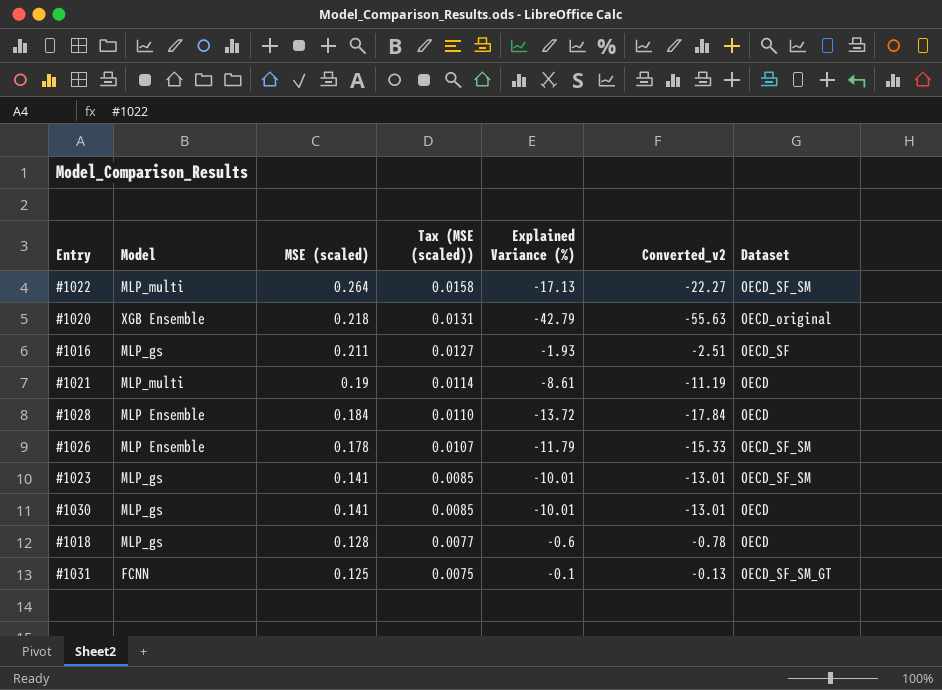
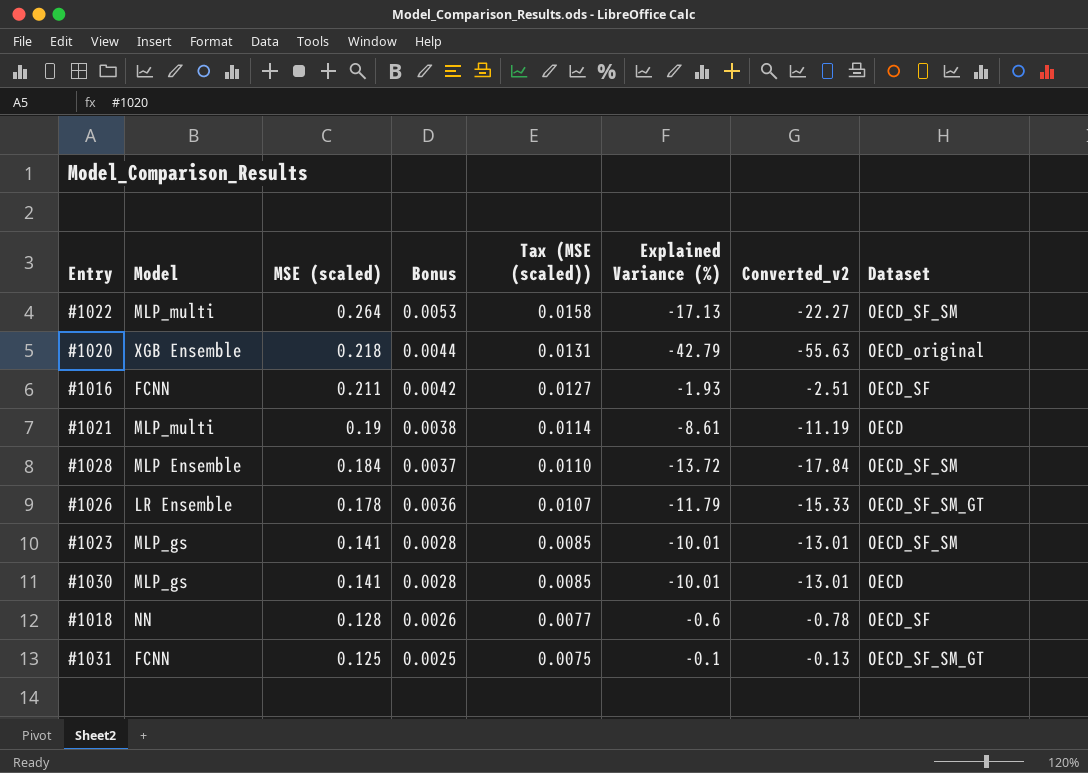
column Bonus | formula: none -> [MSE (scaled)] * 0.02
#1016 | Model: MLP_gs -> FCNN
#1028 | Dataset: OECD -> OECD_SF_SM
#1026 | Model: MLP Ensemble -> LR Ensemble
#1026 | Dataset: OECD_SF_SM -> OECD_SF_SM_GT
#1018 | Model: MLP_gs -> NN
#1018 | Dataset: OECD -> OECD_SF

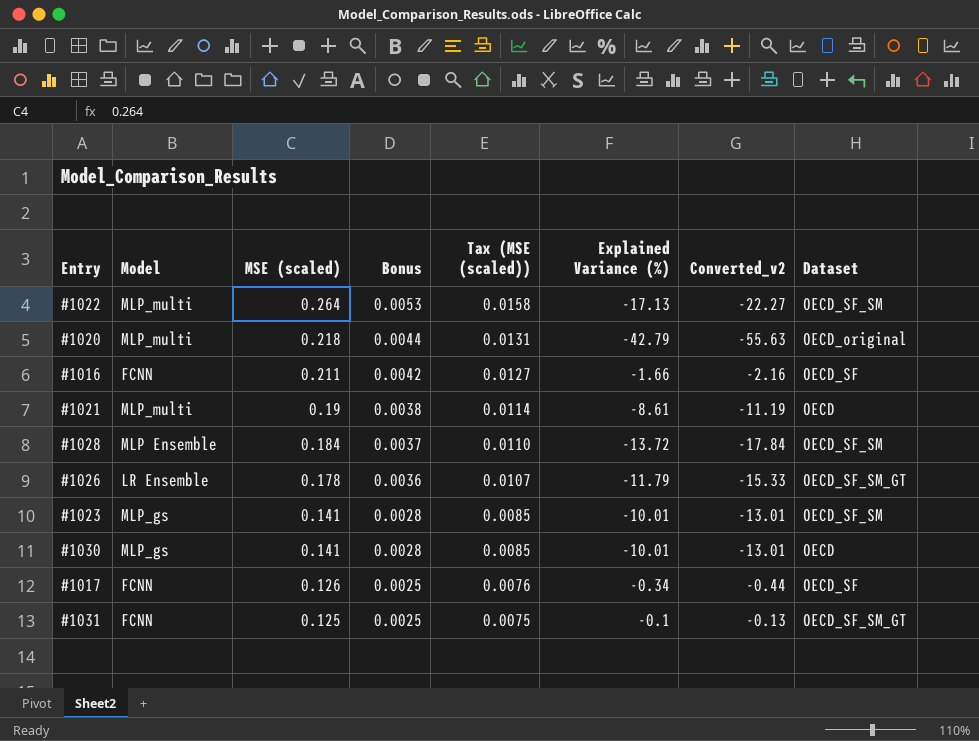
row #1018: NN | 0.128 | 0.0026 | 0.0077 | -0.6 | -0.78 | OECD_SF -> none
#1020 | Model: XGB Ensemble -> MLP_multi
#1016 | Explained Variance (%): -1.93 -> -1.66
#1016 | Converted_v2: -2.51 -> -2.16
row #1017: none -> FCNN | 0.126 | 0.0025 | 0.0076 | -0.34 | -0.44 | OECD_SF

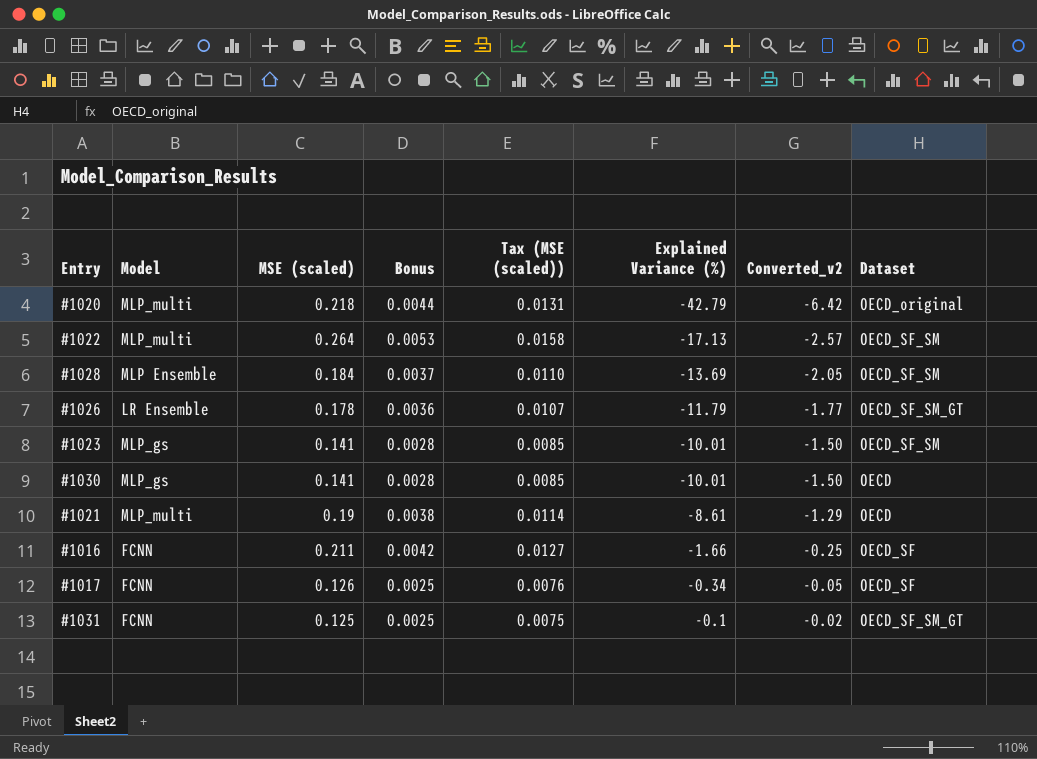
row order: MSE (scaled) descending -> Explained Variance (%) ascending
column Converted_v2 | formula: [Explained Variance (%)] * 1.3 -> [Explained Variance (%)] * 0.15
#1028 | Explained Variance (%): -13.72 -> -13.69

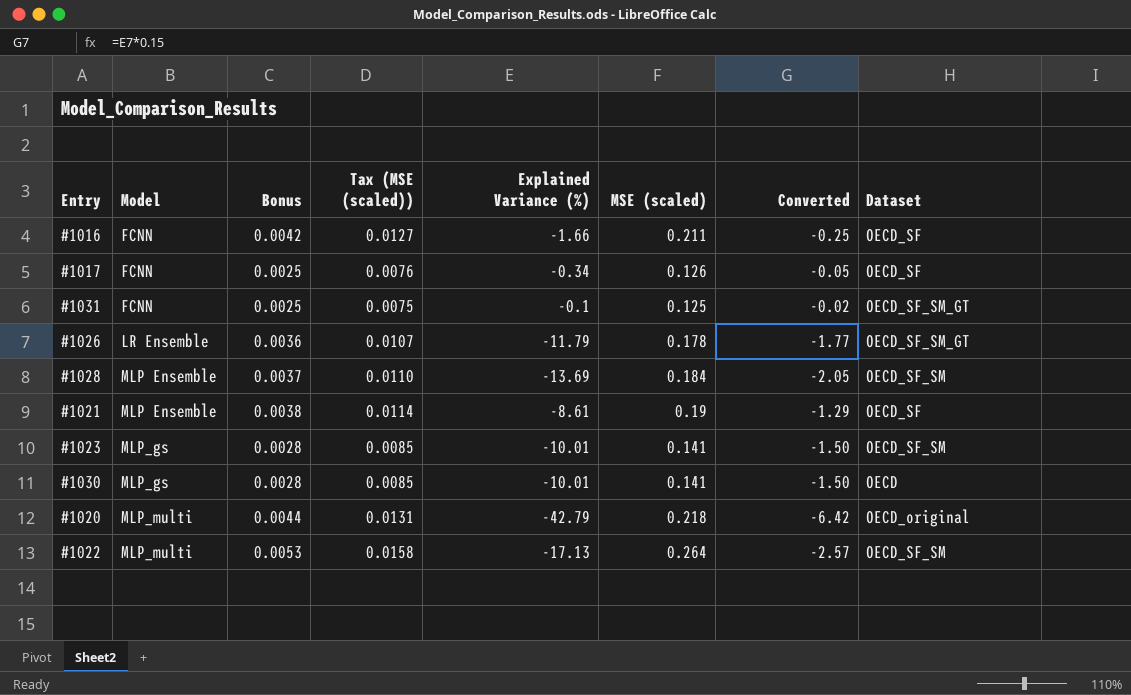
row order: Explained Variance (%) ascending -> Model ascending
column MSE (scaled) | position: 3 -> 6
column name: Converted_v2 -> Converted
#1021 | Model: MLP_multi -> MLP Ensemble
#1021 | Dataset: OECD -> OECD_SF

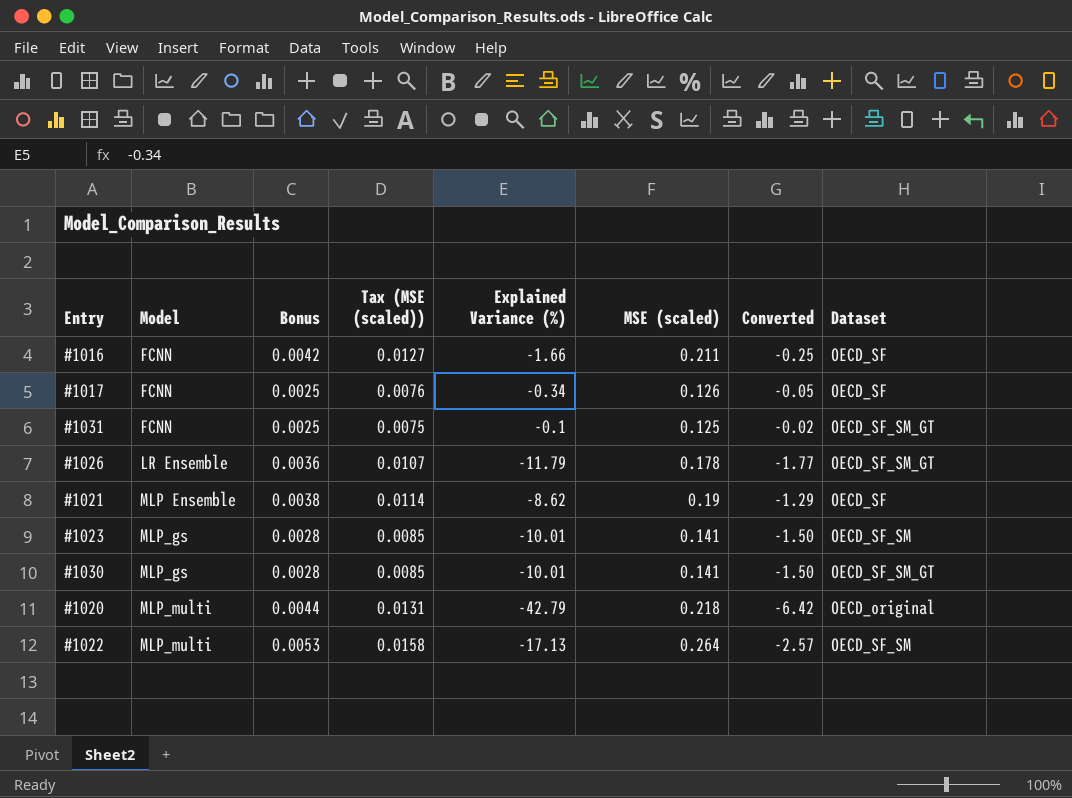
row #1028: MLP Ensemble | 0.0037 | 0.0110 | -13.69 | 0.184 | -2.05 | OECD_SF_SM -> none
#1021 | Explained Variance (%): -8.61 -> -8.62
#1030 | Dataset: OECD -> OECD_SF_SM_GT

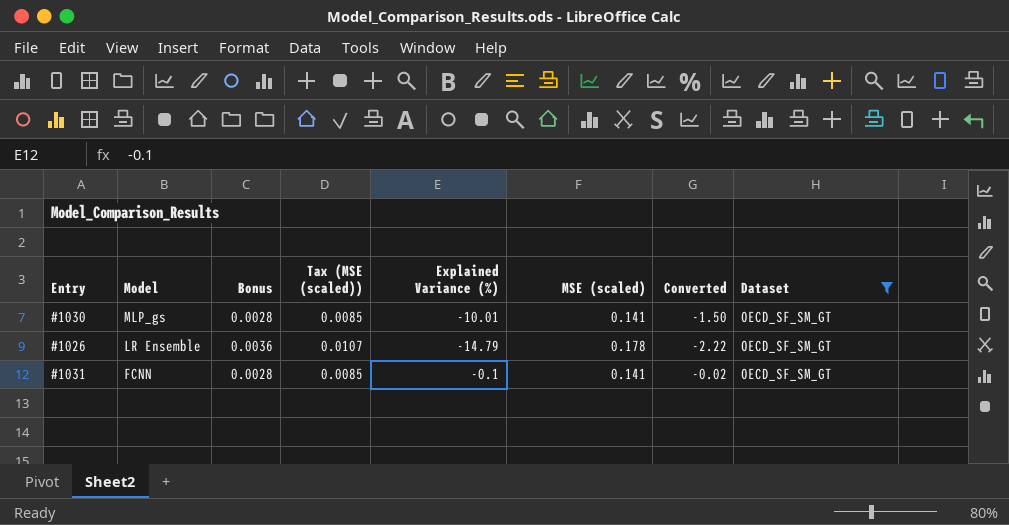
filter: none -> Dataset = OECD_SF_SM_GT
row order: Model ascending -> Model descending
#1026 | Explained Variance (%): -11.79 -> -14.79
#1026 | Converted: -1.77 -> -2.22
#1031 | Bonus: 0.0025 -> 0.0028
#1031 | Tax (MSE (scaled)): 0.0075 -> 0.0085
#1031 | MSE (scaled): 0.125 -> 0.141

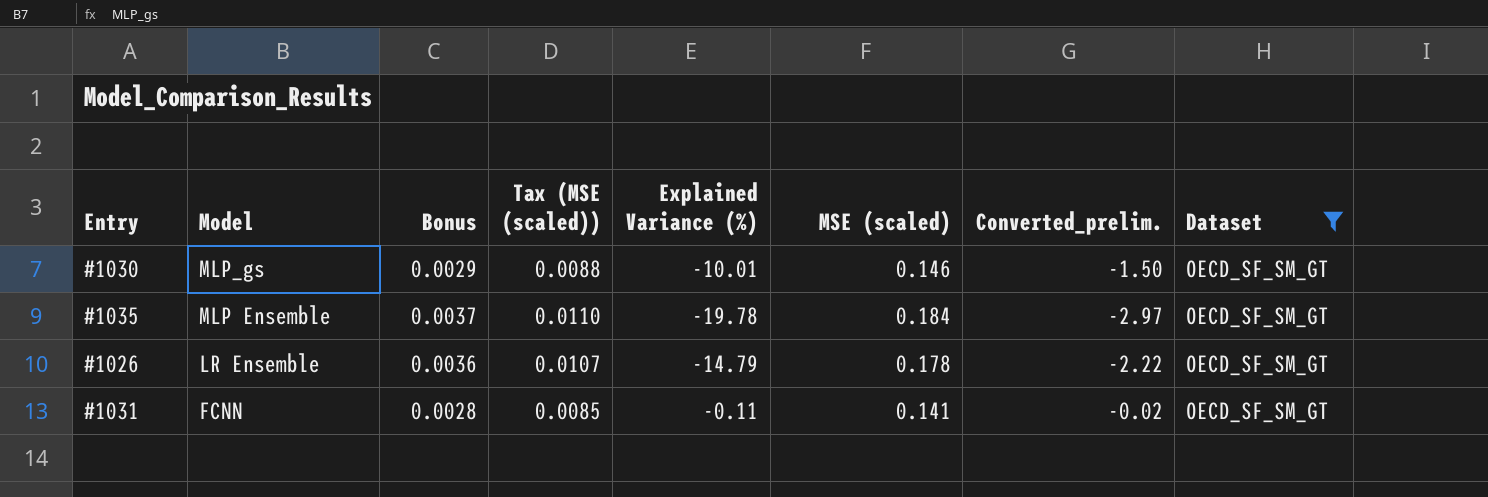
column name: Converted -> Converted_prelim.
#1030 | Bonus: 0.0028 -> 0.0029
#1030 | Tax (MSE (scaled)): 0.0085 -> 0.0088
#1030 | MSE (scaled): 0.141 -> 0.146
row #1035: none -> MLP Ensemble | 0.0037 | 0.0110 | -19.78 | 0.184 | -2.97 | OECD_SF_SM_GT
#1031 | Explained Variance (%): -0.1 -> -0.11

